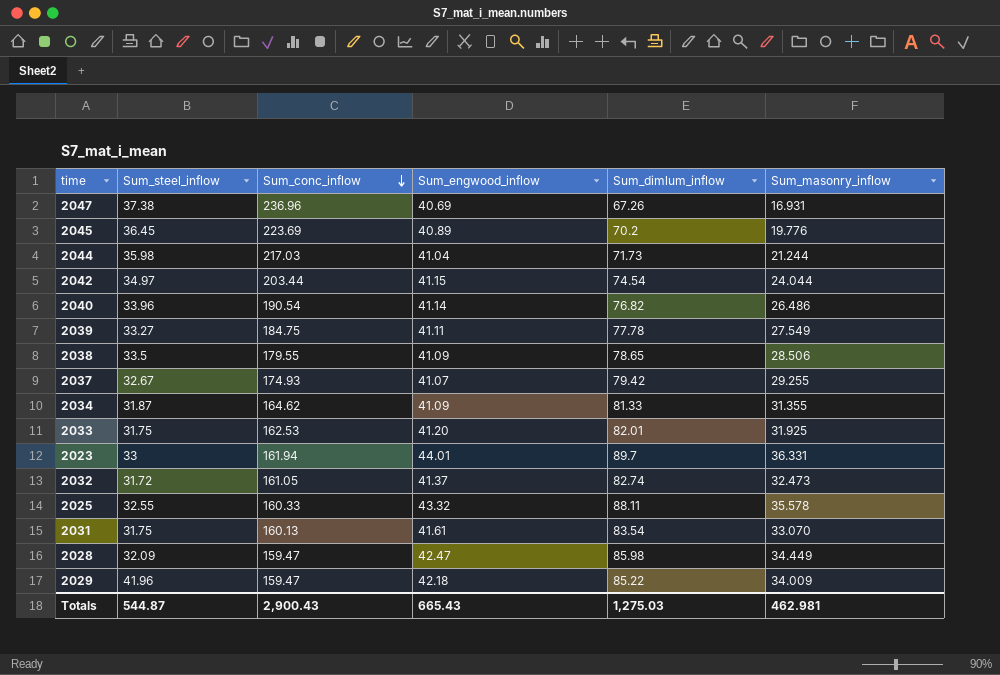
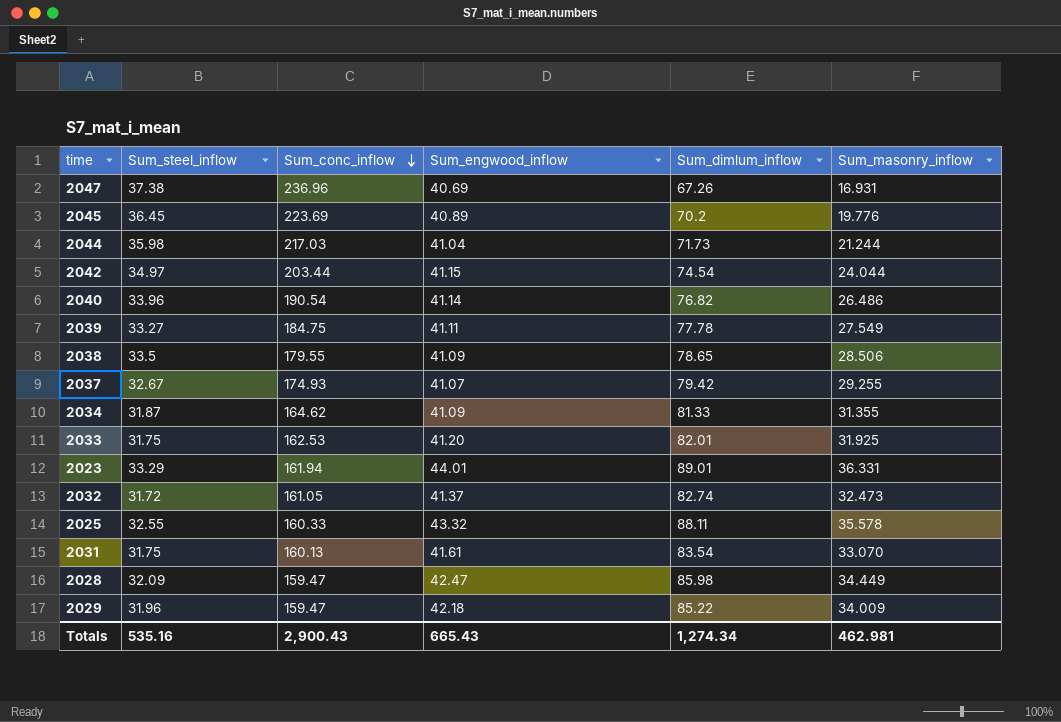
2023 | Sum_steel_inflow: 33 -> 33.29
2023 | Sum_dimlum_inflow: 89.7 -> 89.01
2029 | Sum_steel_inflow: 41.96 -> 31.96
Totals | Sum_steel_inflow: 544.87 -> 535.16
Totals | Sum_dimlum_inflow: 1,275.03 -> 1,274.34

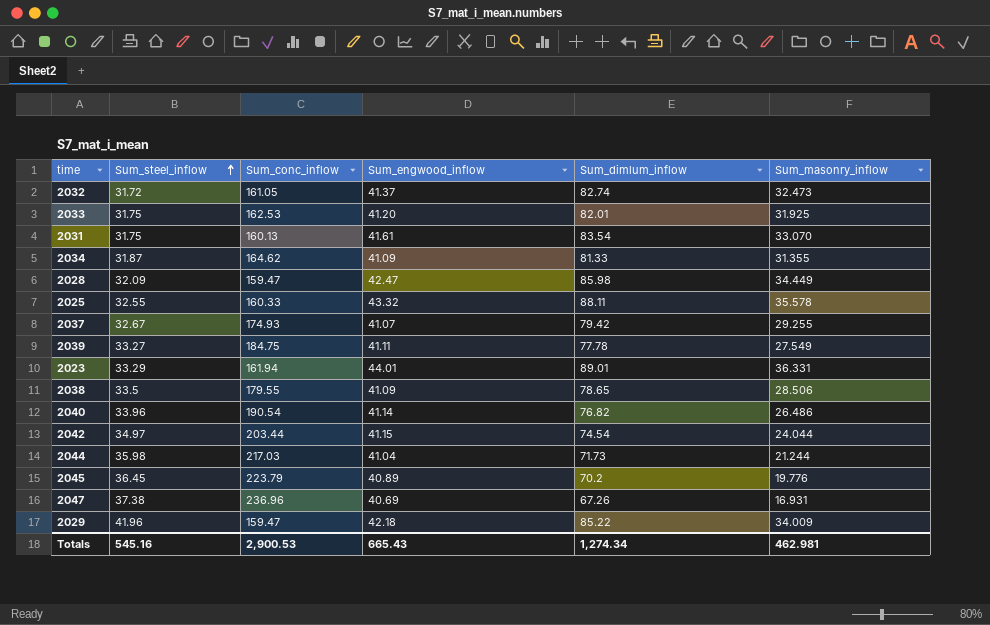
row order: Sum_conc_inflow descending -> Sum_steel_inflow ascending
2045 | Sum_conc_inflow: 223.69 -> 223.79
2029 | Sum_steel_inflow: 31.96 -> 41.96
Totals | Sum_steel_inflow: 535.16 -> 545.16
Totals | Sum_conc_inflow: 2,900.43 -> 2,900.53

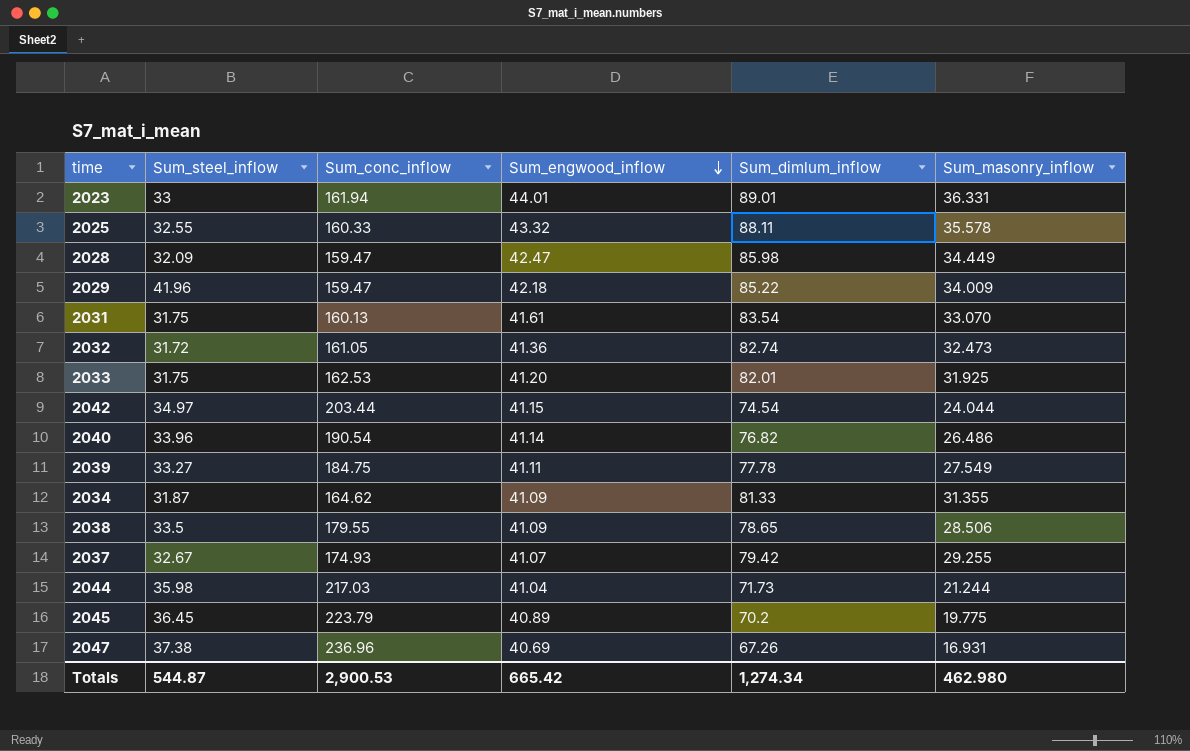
row order: Sum_steel_inflow ascending -> Sum_engwood_inflow descending
2023 | Sum_steel_inflow: 33.29 -> 33
2032 | Sum_engwood_inflow: 41.37 -> 41.36
2045 | Sum_masonry_inflow: 19.776 -> 19.775
Totals | Sum_steel_inflow: 545.16 -> 544.87
Totals | Sum_engwood_inflow: 665.43 -> 665.42
Totals | Sum_masonry_inflow: 462.981 -> 462.980

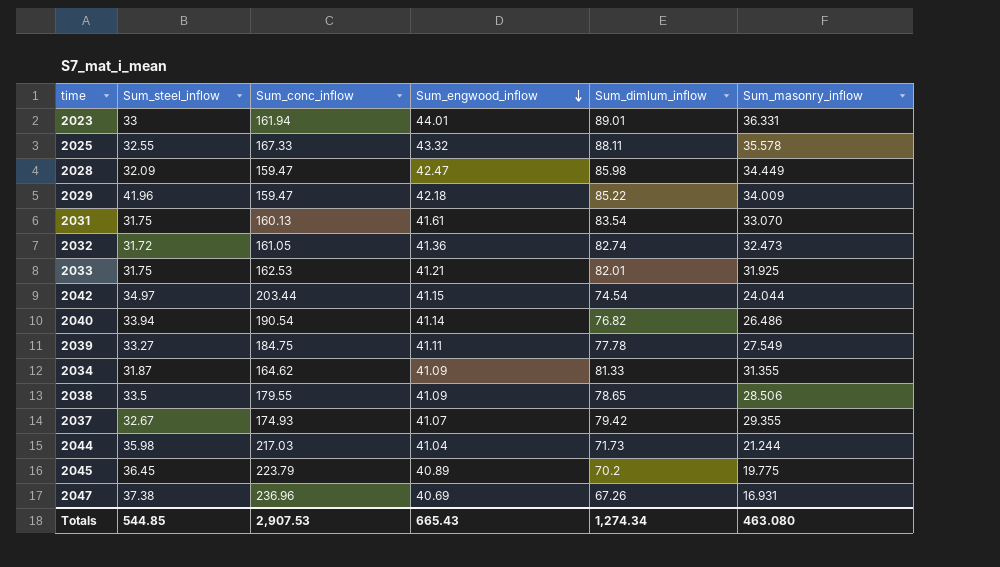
2025 | Sum_conc_inflow: 160.33 -> 167.33
2033 | Sum_engwood_inflow: 41.20 -> 41.21
2040 | Sum_steel_inflow: 33.96 -> 33.94
2037 | Sum_masonry_inflow: 29.255 -> 29.355
Totals | Sum_steel_inflow: 544.87 -> 544.85
Totals | Sum_conc_inflow: 2,900.53 -> 2,907.53
Totals | Sum_engwood_inflow: 665.42 -> 665.43
Totals | Sum_masonry_inflow: 462.980 -> 463.080

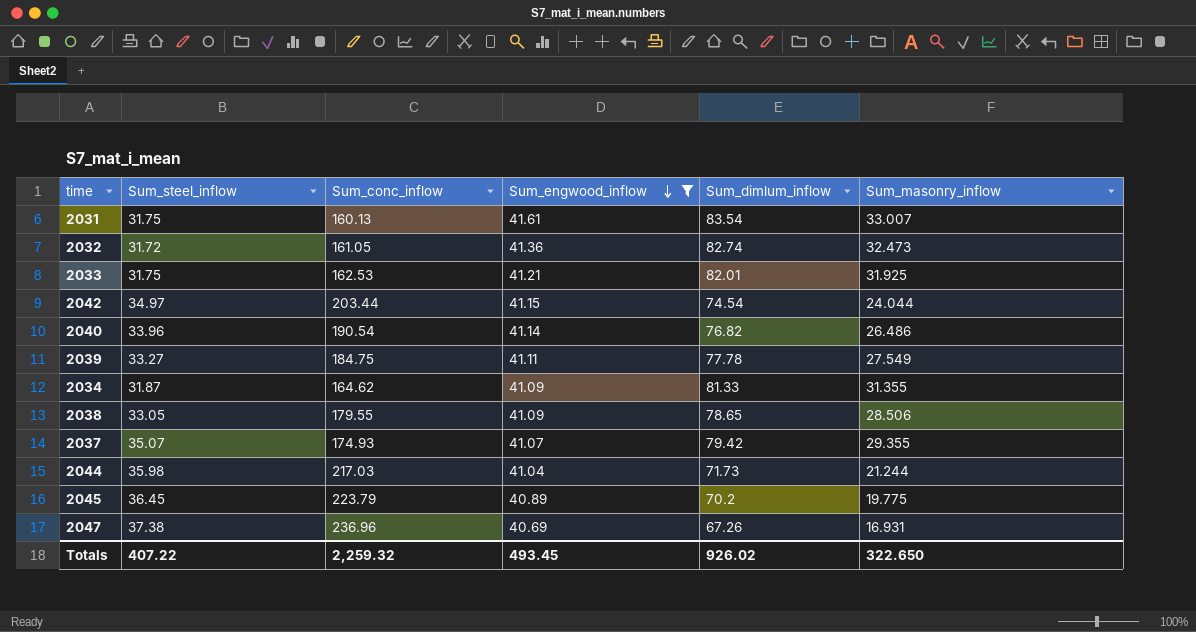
filter: none -> Sum_engwood_inflow <= 41.61
2031 | Sum_masonry_inflow: 33.070 -> 33.007
2040 | Sum_steel_inflow: 33.94 -> 33.96
2038 | Sum_steel_inflow: 33.5 -> 33.05
2037 | Sum_steel_inflow: 32.67 -> 35.07
Totals | Sum_steel_inflow: 544.85 -> 407.22
Totals | Sum_conc_inflow: 2,907.53 -> 2,259.32
Totals | Sum_engwood_inflow: 665.43 -> 493.45
Totals | Sum_dimlum_inflow: 1,274.34 -> 926.02
Totals | Sum_masonry_inflow: 463.080 -> 322.650

